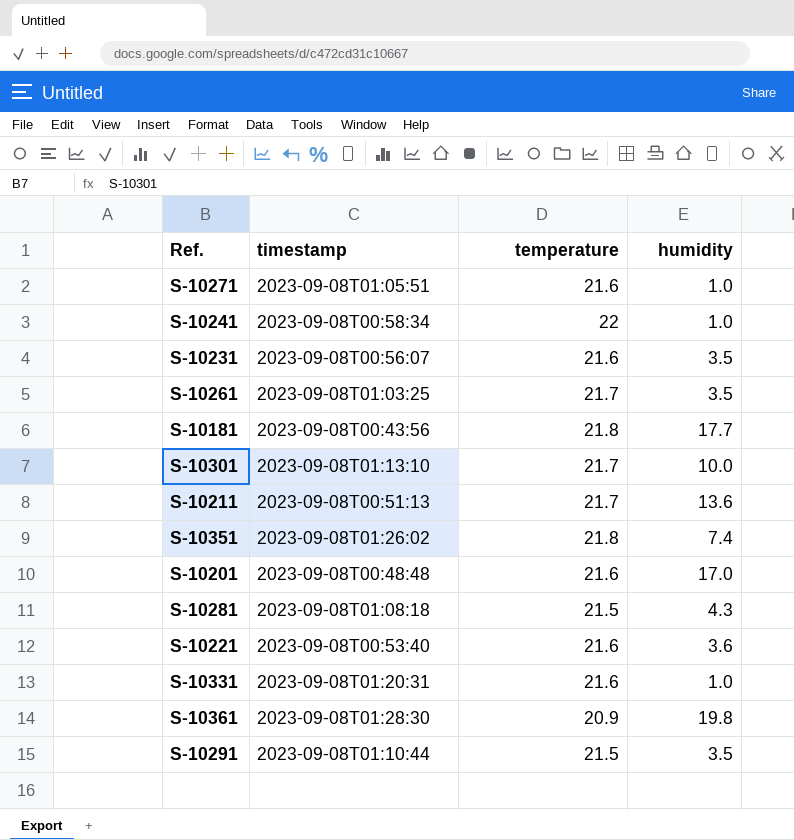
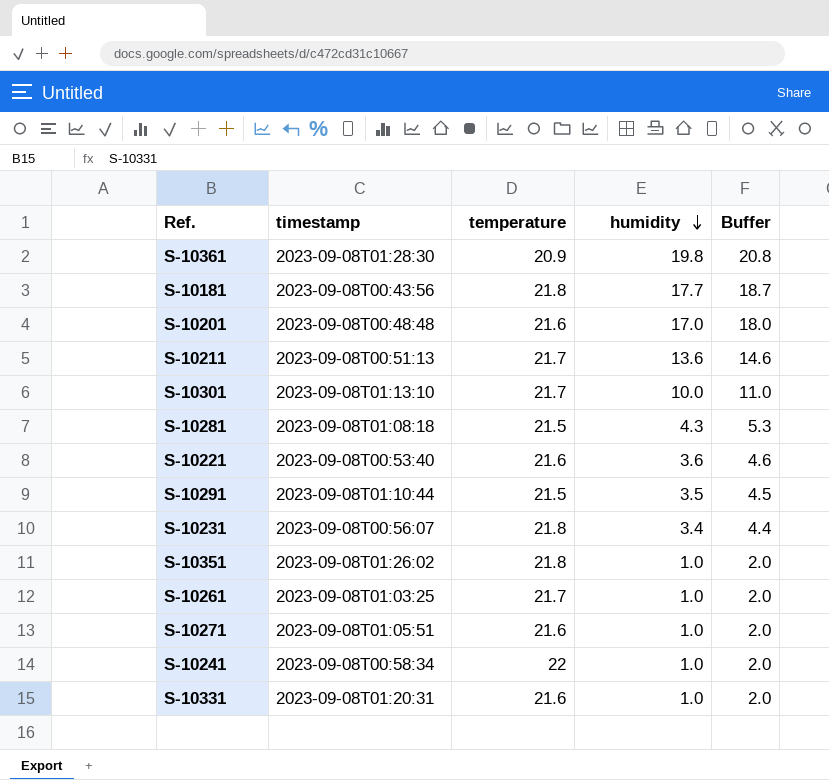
row order: none -> humidity descending
column Buffer | formula: none -> [humidity] + 1
S-10231 | temperature: 21.6 -> 21.8
S-10231 | humidity: 3.5 -> 3.4
S-10351 | humidity: 7.4 -> 1.0
S-10261 | humidity: 3.5 -> 1.0

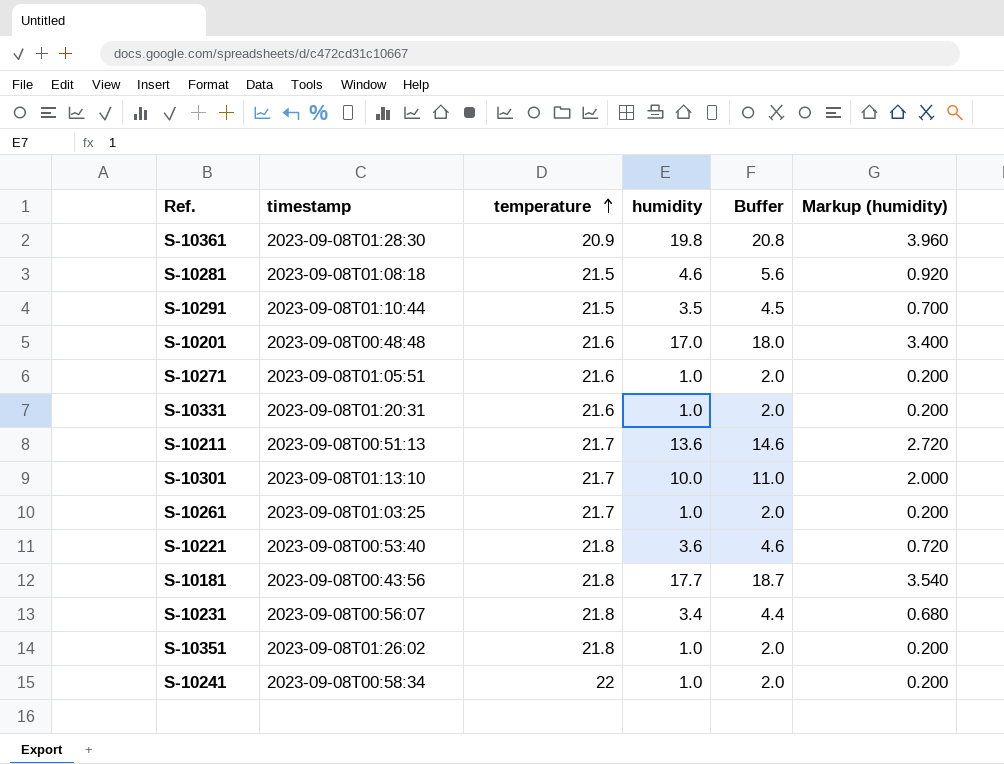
row order: humidity descending -> temperature ascending
column Markup (humidity) | formula: none -> [humidity] * 0.2
S-10281 | humidity: 4.3 -> 4.6
S-10281 | Buffer: 5.3 -> 5.6
S-10221 | temperature: 21.6 -> 21.8

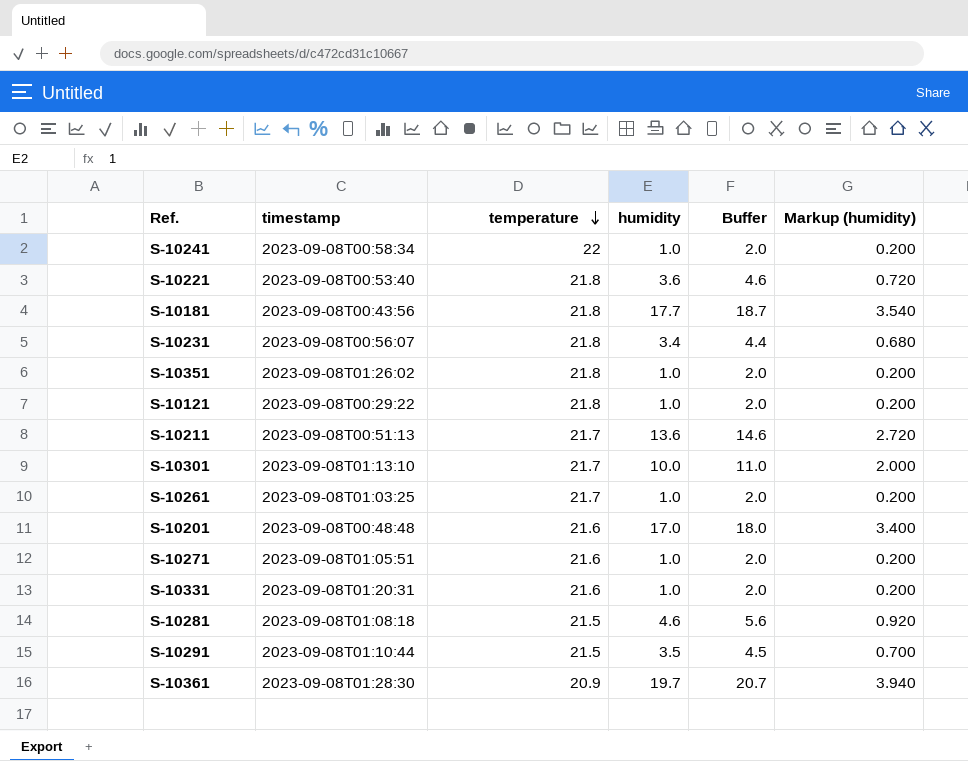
row order: temperature ascending -> temperature descending
row S-10121: none -> 2023-09-08T00:29:22 | 21.8 | 1.0 | 2.0 | 0.200
S-10361 | humidity: 19.8 -> 19.7
S-10361 | Buffer: 20.8 -> 20.7
S-10361 | Markup (humidity): 3.960 -> 3.940

